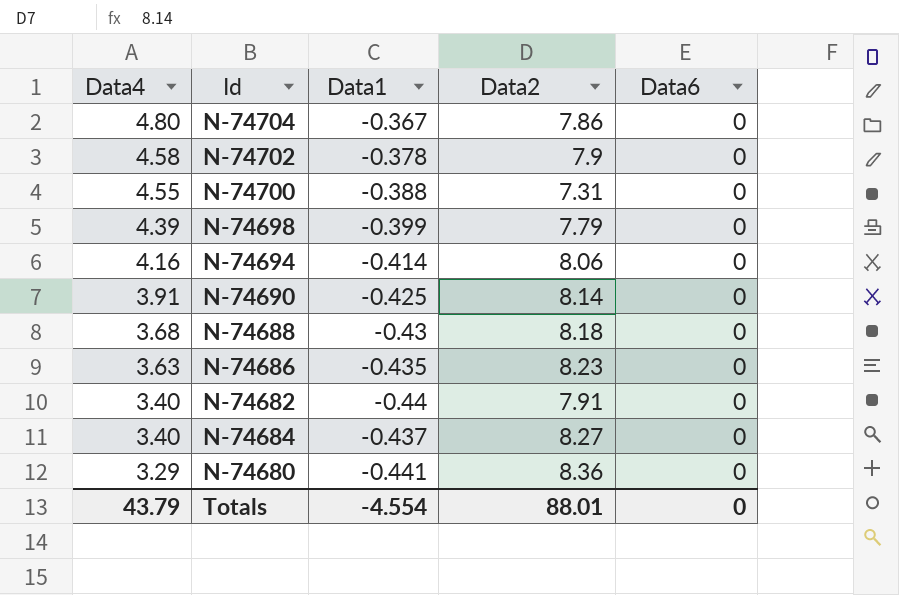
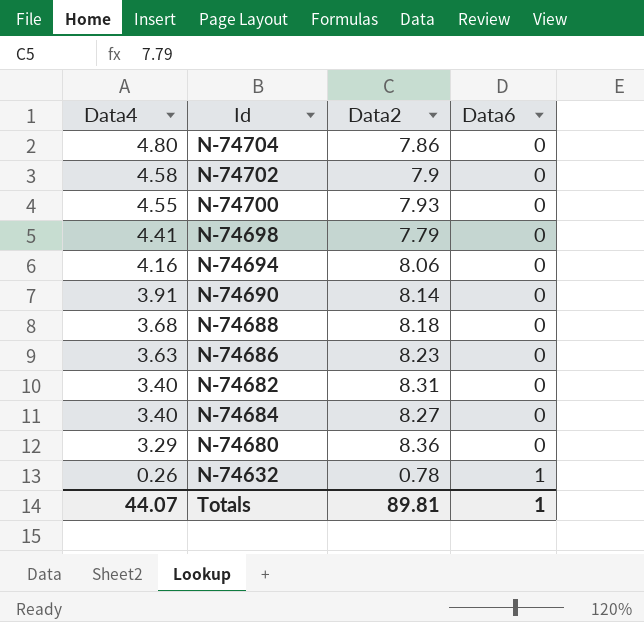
column Data1 | position: 3 -> none
N-74700 | Data2: 7.31 -> 7.93
N-74698 | Data4: 4.39 -> 4.41
N-74682 | Data2: 7.91 -> 8.31
row N-74632: none -> 0.26 | 0.78 | 1
Totals | Data4: 43.79 -> 44.07
Totals | Data2: 88.01 -> 89.81
Totals | Data6: 0 -> 1

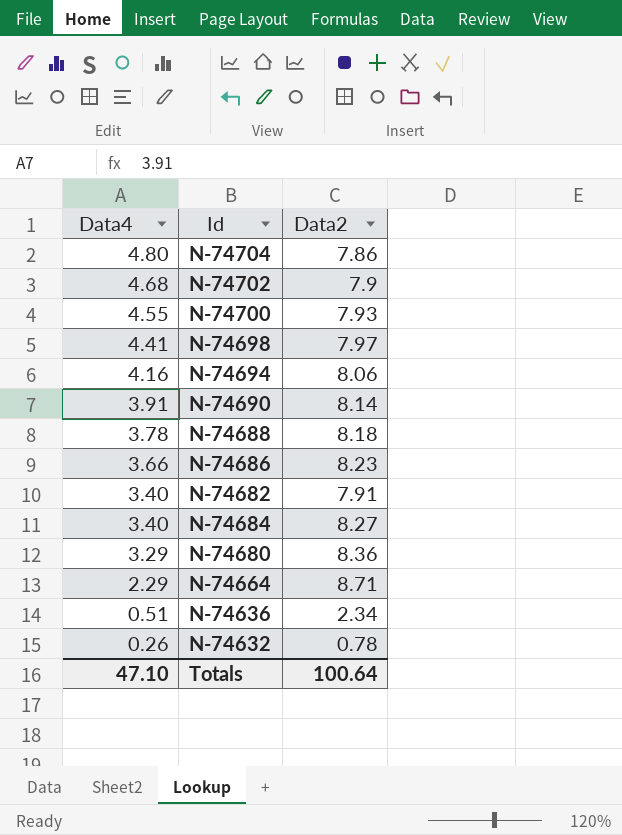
column Data6 | position: 4 -> none
N-74702 | Data4: 4.58 -> 4.68
N-74698 | Data2: 7.79 -> 7.97
N-74688 | Data4: 3.68 -> 3.78
N-74686 | Data4: 3.63 -> 3.66
N-74682 | Data2: 8.31 -> 7.91
row N-74664: none -> 2.29 | 8.71
row N-74636: none -> 0.51 | 2.34
Totals | Data4: 44.07 -> 47.10
Totals | Data2: 89.81 -> 100.64

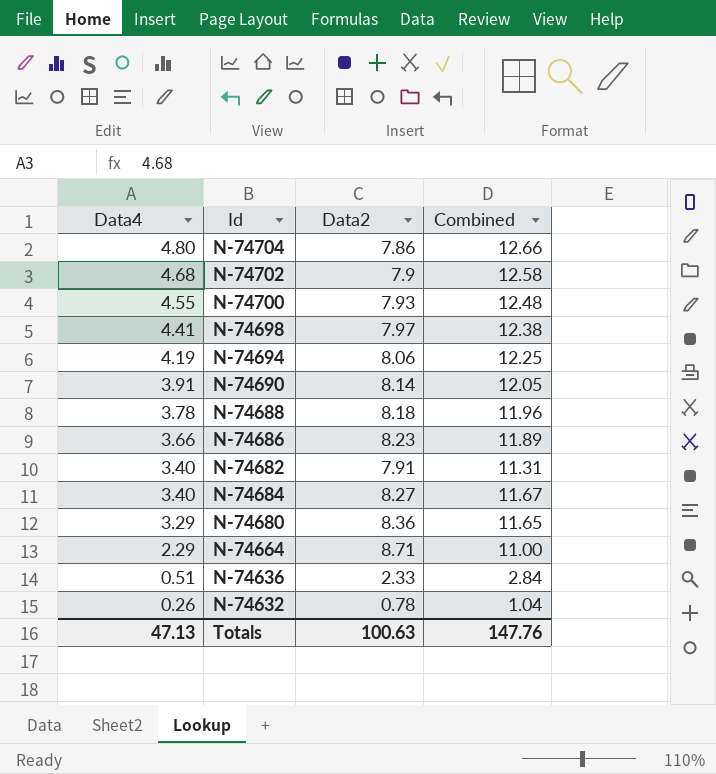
column Combined | formula: none -> [Data4] + [Data2]
N-74694 | Data4: 4.16 -> 4.19
N-74636 | Data2: 2.34 -> 2.33
Totals | Data4: 47.10 -> 47.13
Totals | Data2: 100.64 -> 100.63

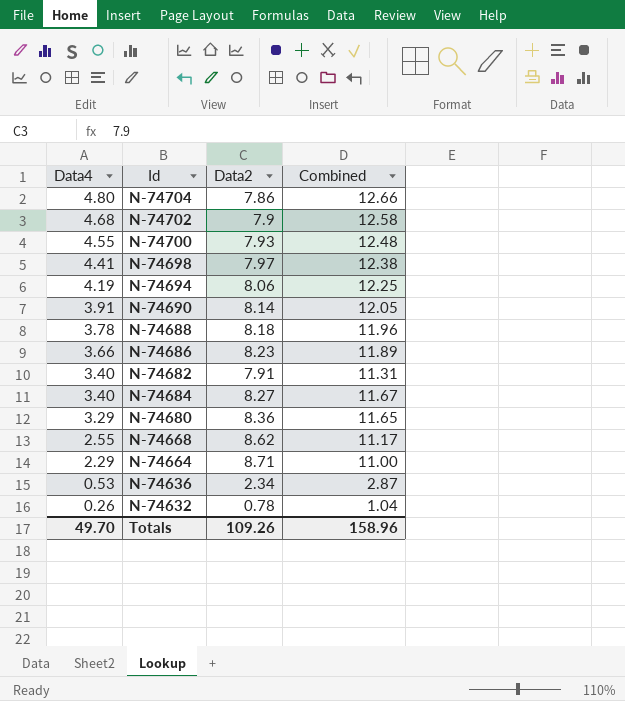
row N-74668: none -> 2.55 | 8.62 | 11.17
N-74636 | Data4: 0.51 -> 0.53
N-74636 | Data2: 2.33 -> 2.34
N-74636 | Combined: 2.84 -> 2.87
Totals | Data4: 47.13 -> 49.70
Totals | Data2: 100.63 -> 109.26
Totals | Combined: 147.76 -> 158.96

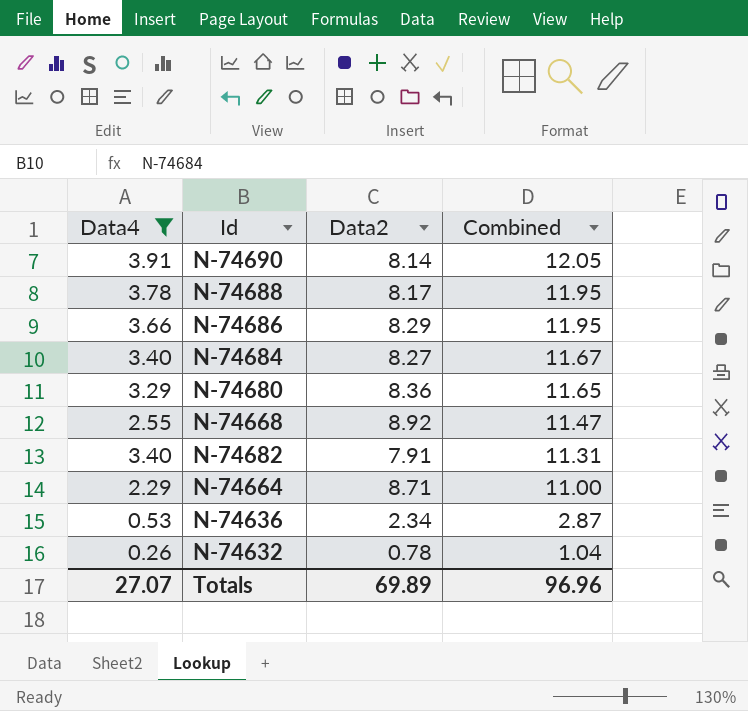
filter: none -> Data4 <= 3.91
row order: Data4 descending -> Combined descending
N-74688 | Data2: 8.18 -> 8.17
N-74688 | Combined: 11.96 -> 11.95
N-74686 | Data2: 8.23 -> 8.29
N-74686 | Combined: 11.89 -> 11.95
N-74668 | Data2: 8.62 -> 8.92
N-74668 | Combined: 11.17 -> 11.47
Totals | Data4: 49.70 -> 27.07
Totals | Data2: 109.26 -> 69.89
Totals | Combined: 158.96 -> 96.96

